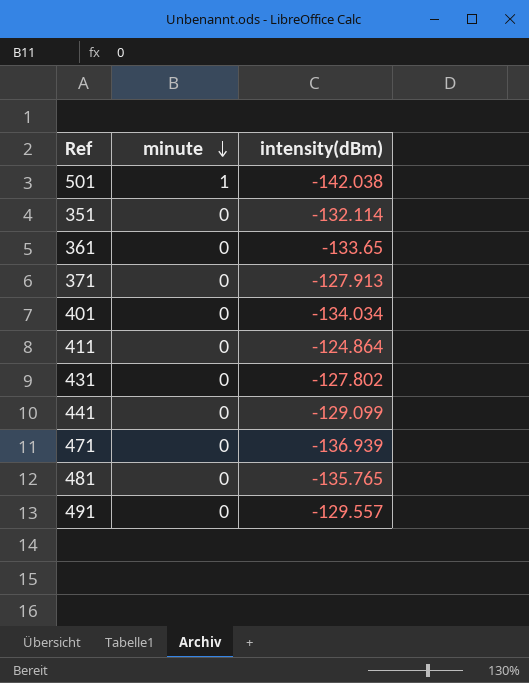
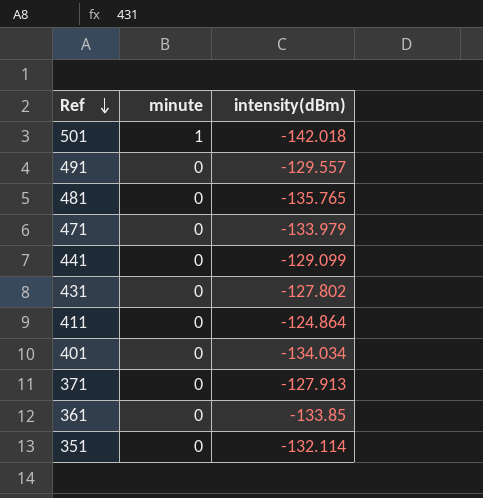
row order: minute descending -> Ref descending
501 | intensity(dBm): -142.038 -> -142.018
471 | intensity(dBm): -136.939 -> -133.979
361 | intensity(dBm): -133.65 -> -133.85

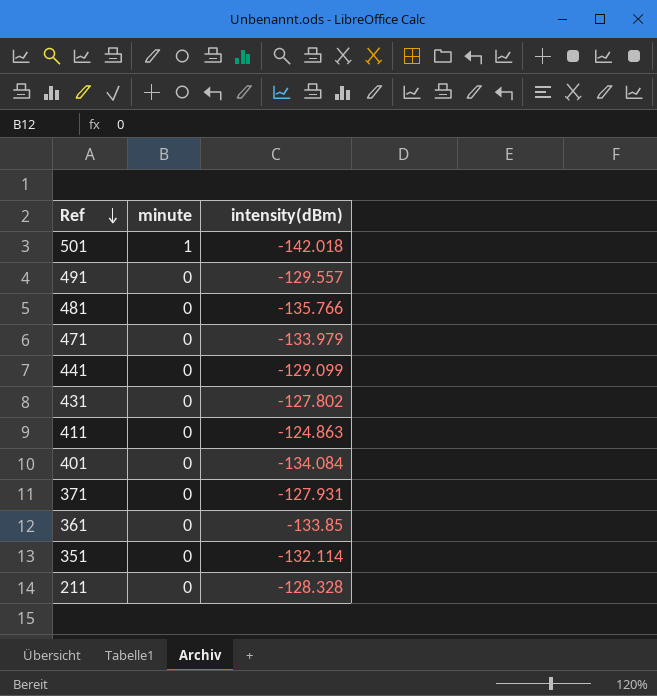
481 | intensity(dBm): -135.765 -> -135.766
411 | intensity(dBm): -124.864 -> -124.863
401 | intensity(dBm): -134.034 -> -134.084
371 | intensity(dBm): -127.913 -> -127.931
row 211: none -> 0 | -128.328

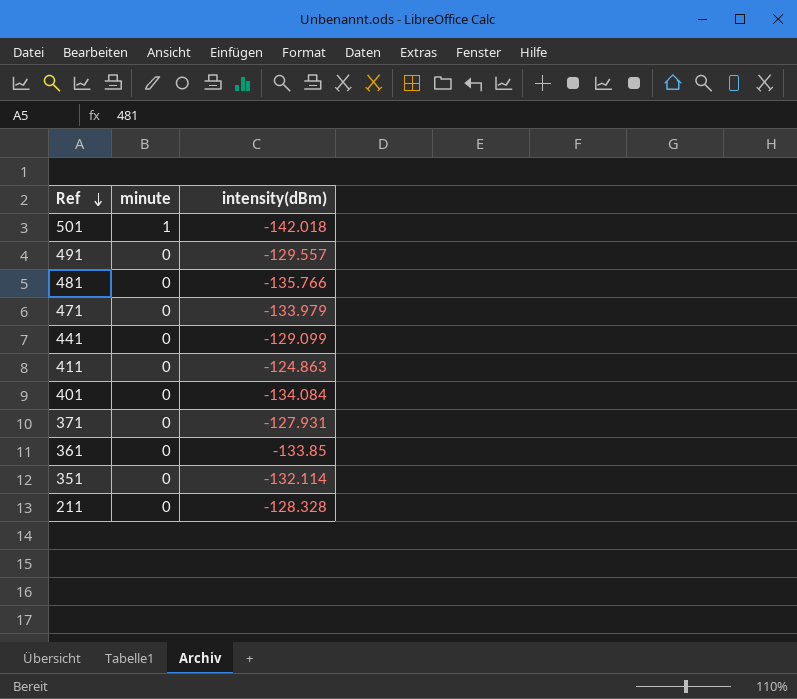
row 431: 0 | -127.802 -> none

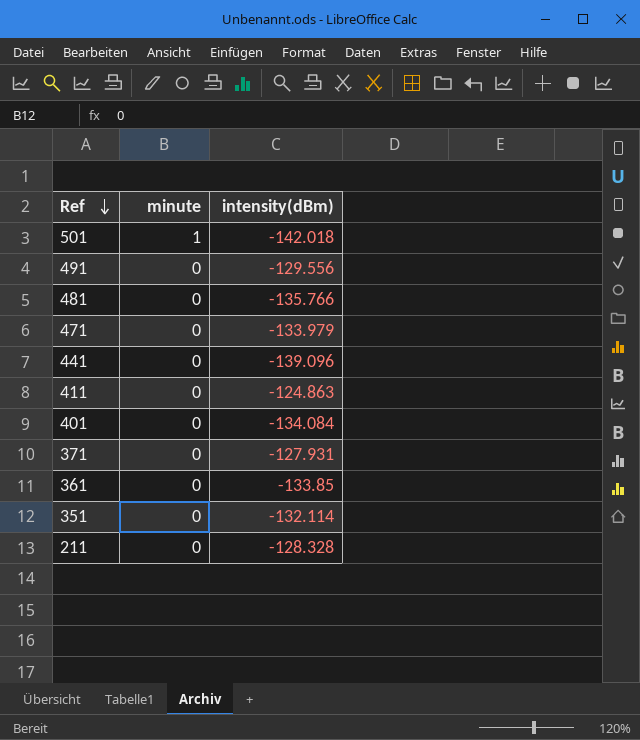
491 | intensity(dBm): -129.557 -> -129.556
441 | intensity(dBm): -129.099 -> -139.096

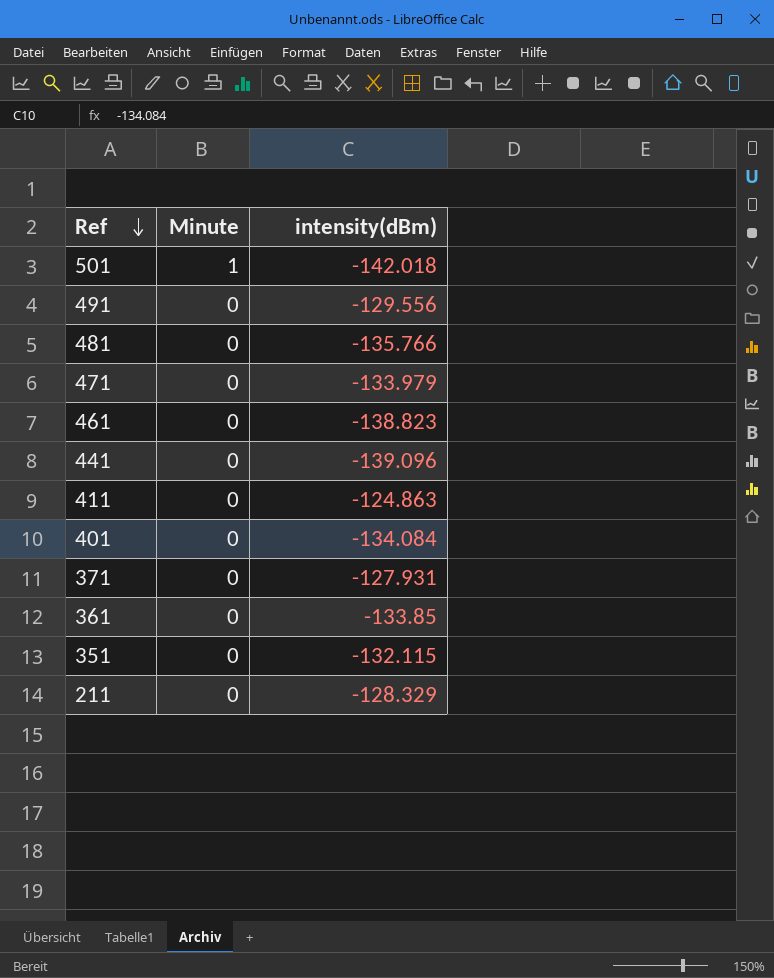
column name: minute -> Minute
row 461: none -> 0 | -138.823
351 | intensity(dBm): -132.114 -> -132.115
211 | intensity(dBm): -128.328 -> -128.329

